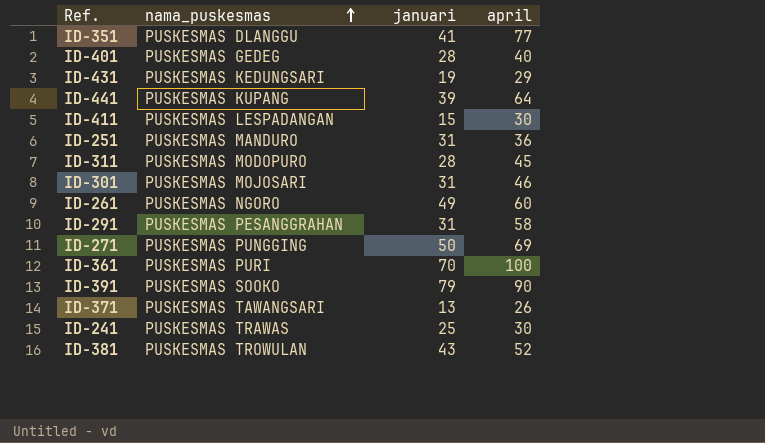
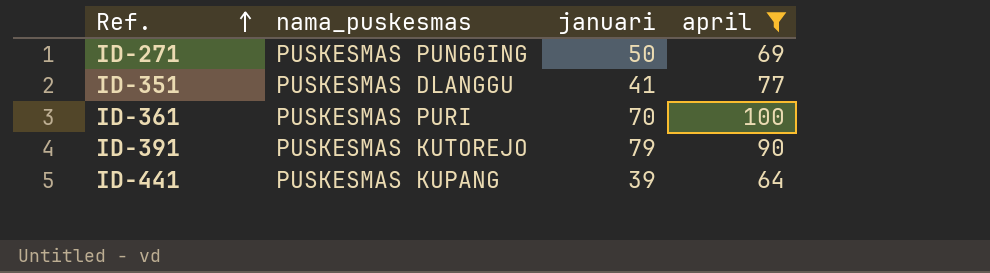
filter: none -> april >= 64
row order: nama_puskesmas ascending -> Ref. ascending
ID-391 | nama_puskesmas: PUSKESMAS SOOKO -> PUSKESMAS KUTOREJO

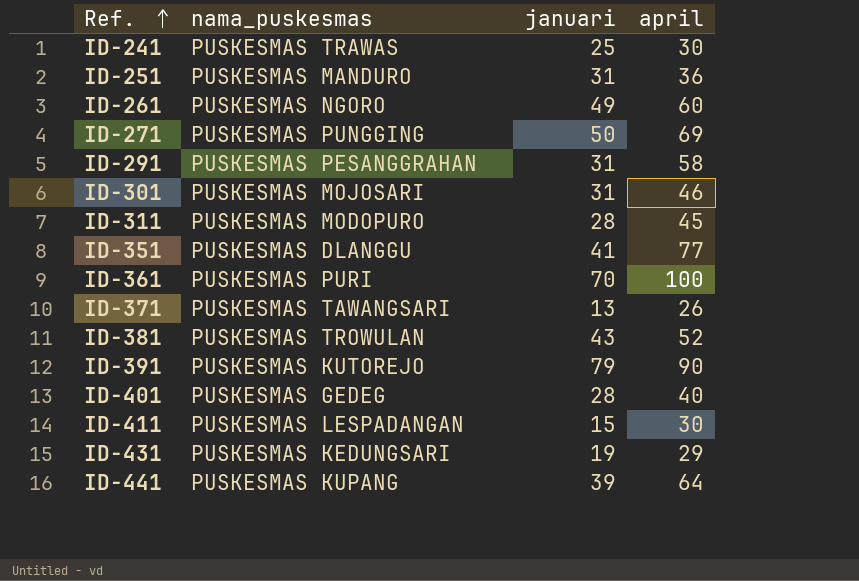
filter: april >= 64 -> none

